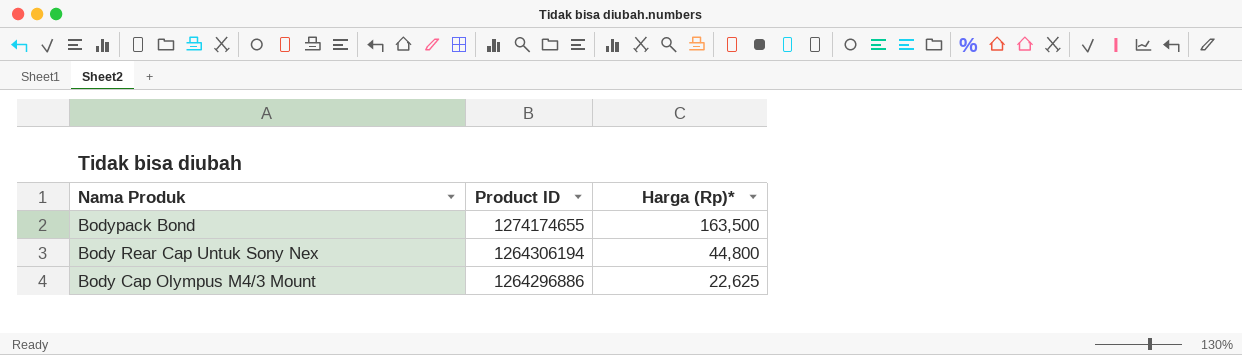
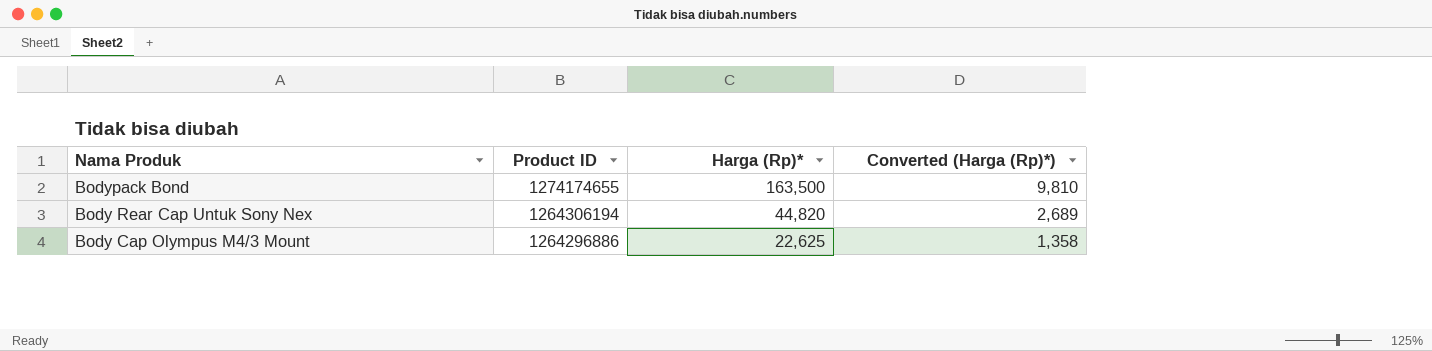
column Converted (Harga (Rp)*) | formula: none -> [Harga (Rp)*] * 0.06
Body Rear Cap Untuk Sony Nex | Harga (Rp)*: 44,800 -> 44,820

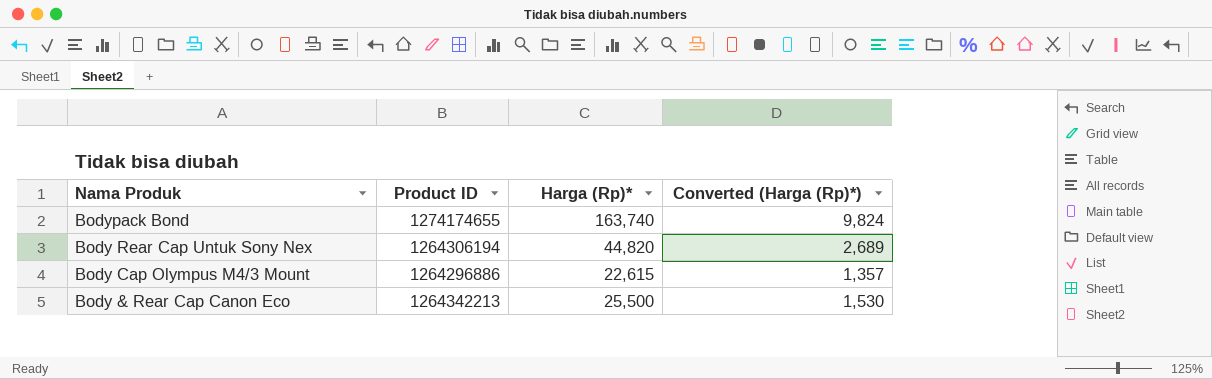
Bodypack Bond | Harga (Rp)*: 163,500 -> 163,740
Bodypack Bond | Converted (Harga (Rp)*): 9,810 -> 9,824
Body Cap Olympus M4/3 Mount | Harga (Rp)*: 22,625 -> 22,615
Body Cap Olympus M4/3 Mount | Converted (Harga (Rp)*): 1,358 -> 1,357
row Body & Rear Cap Canon Eco: none -> 1264342213 | 25,500 | 1,530

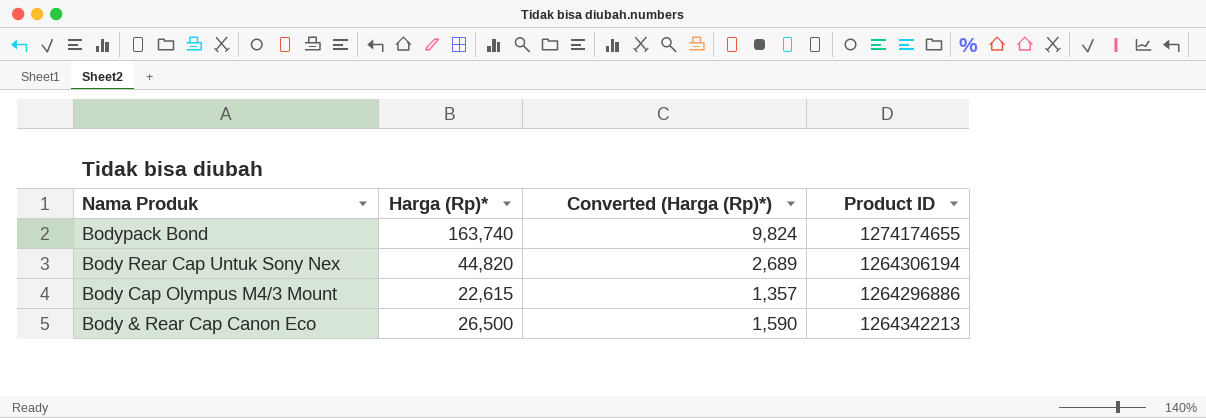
column Product ID | position: 2 -> 4
Body & Rear Cap Canon Eco | Harga (Rp)*: 25,500 -> 26,500
Body & Rear Cap Canon Eco | Converted (Harga (Rp)*): 1,530 -> 1,590

